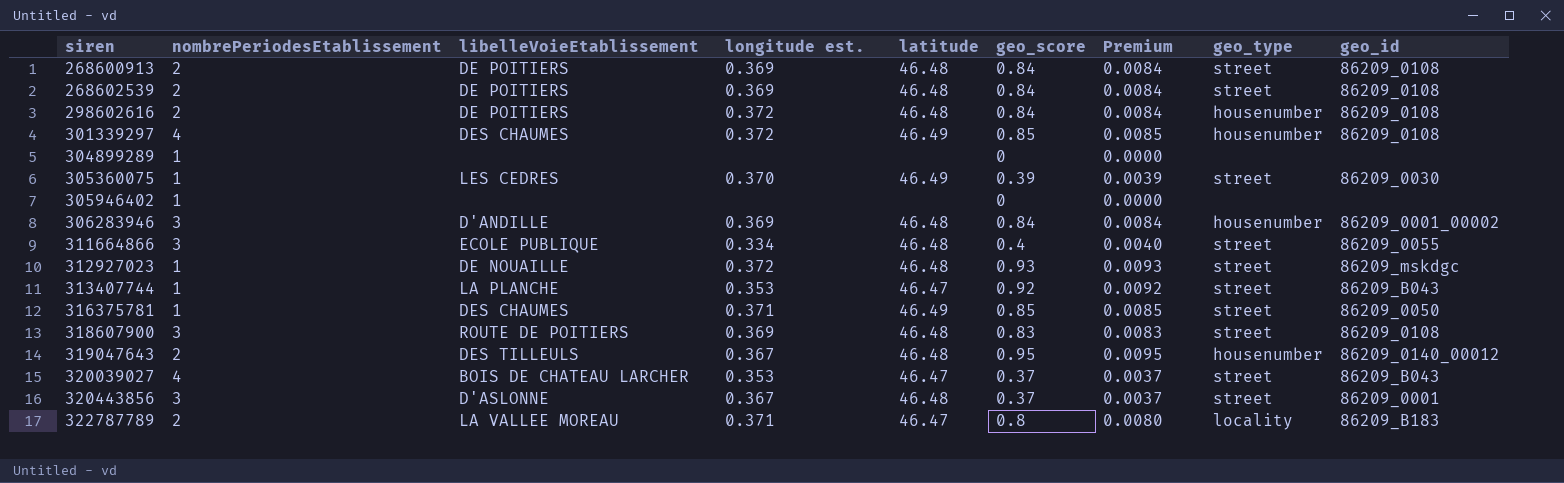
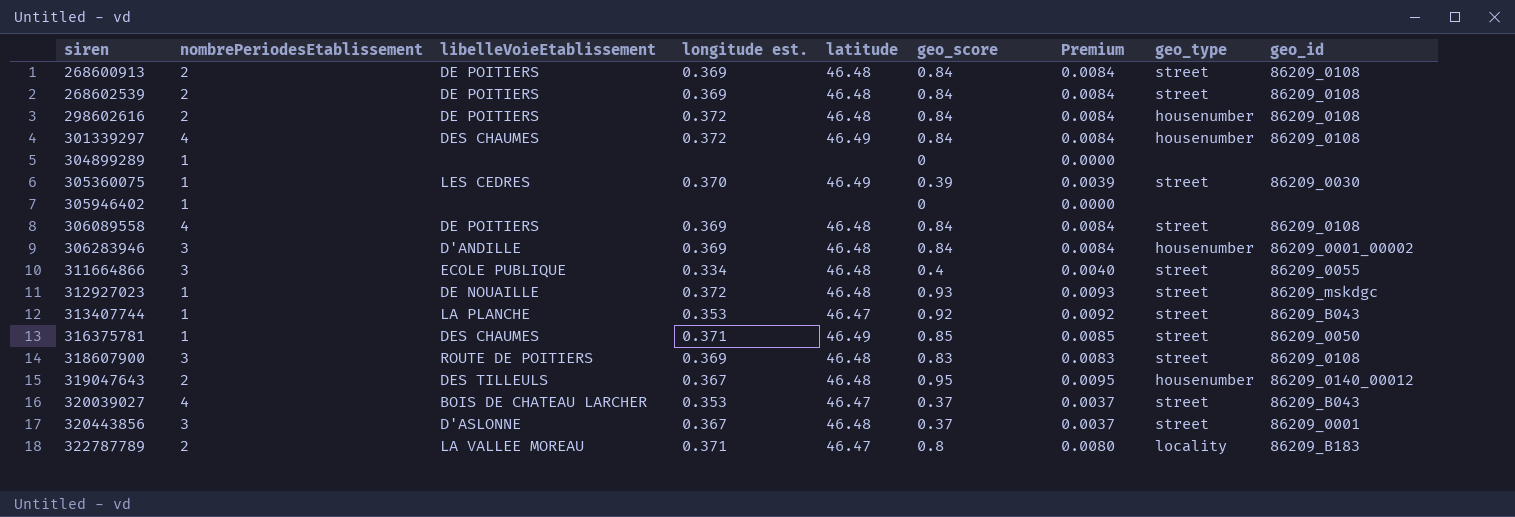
301339297 | geo_score: 0.85 -> 0.84
301339297 | Premium: 0.0085 -> 0.0084
row 306089558: none -> 4 | DE POITIERS | 0.369 | 46.48 | 0.84 | 0.0084 | street | 86209_0108

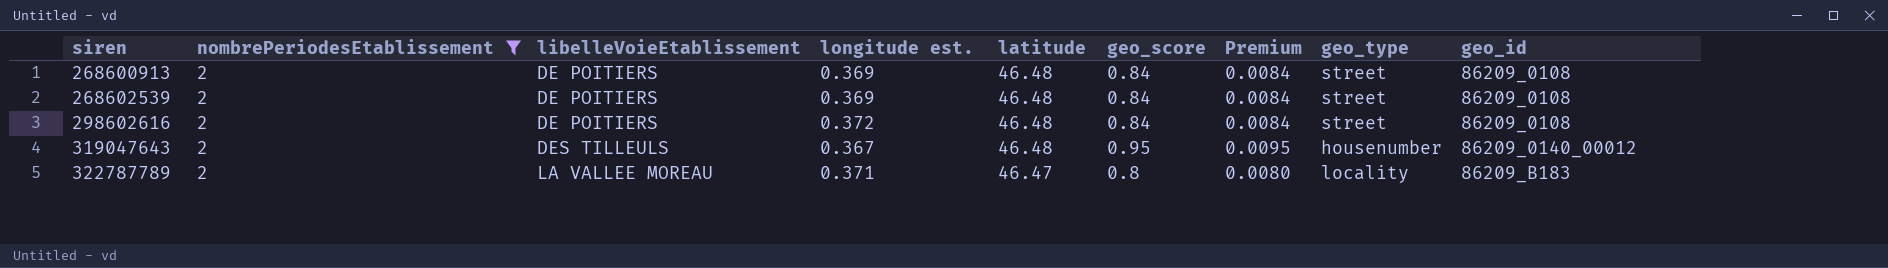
filter: none -> nombrePeriodesEtablissement = 2
298602616 | geo_type: housenumber -> street

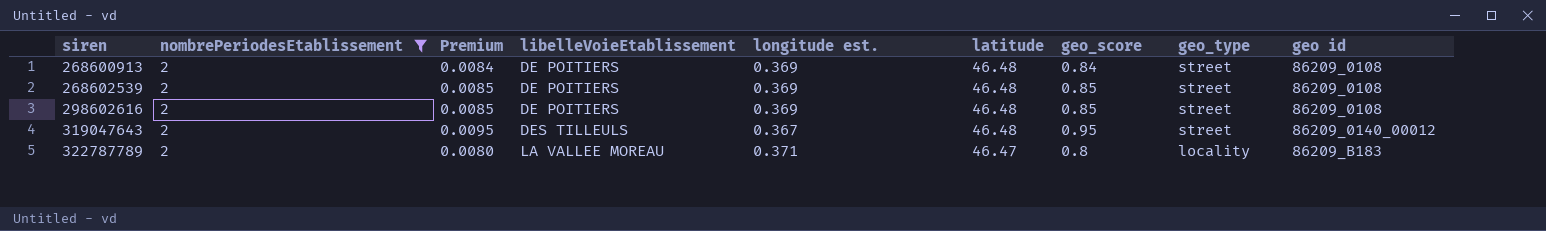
column Premium | position: 7 -> 3
column name: geo_id -> geo id
268602539 | Premium: 0.0084 -> 0.0085
268602539 | geo_score: 0.84 -> 0.85
298602616 | Premium: 0.0084 -> 0.0085
298602616 | longitude est.: 0.372 -> 0.369
298602616 | geo_score: 0.84 -> 0.85
319047643 | geo_type: housenumber -> street

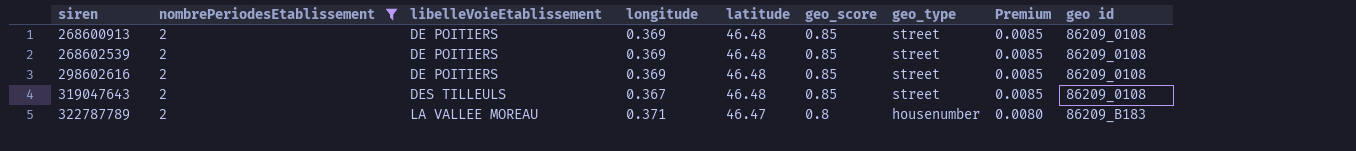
column name: longitude est. -> longitude
column Premium | position: 3 -> 8
268600913 | geo_score: 0.84 -> 0.85
268600913 | Premium: 0.0084 -> 0.0085
319047643 | geo_score: 0.95 -> 0.85
319047643 | Premium: 0.0095 -> 0.0085
319047643 | geo id: 86209_0140_00012 -> 86209_0108
322787789 | geo_type: locality -> housenumber

